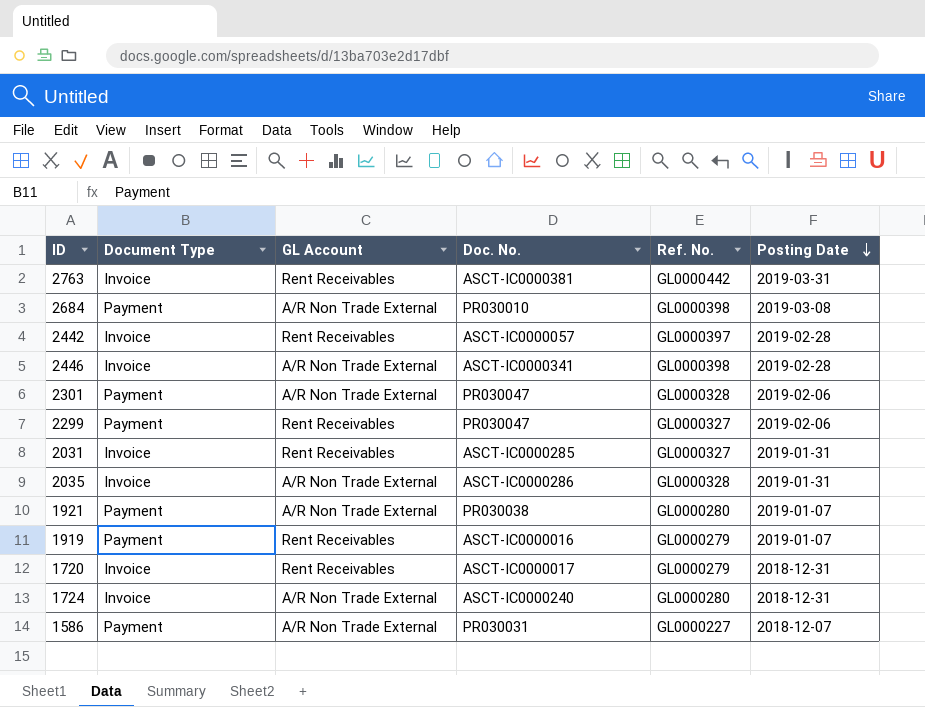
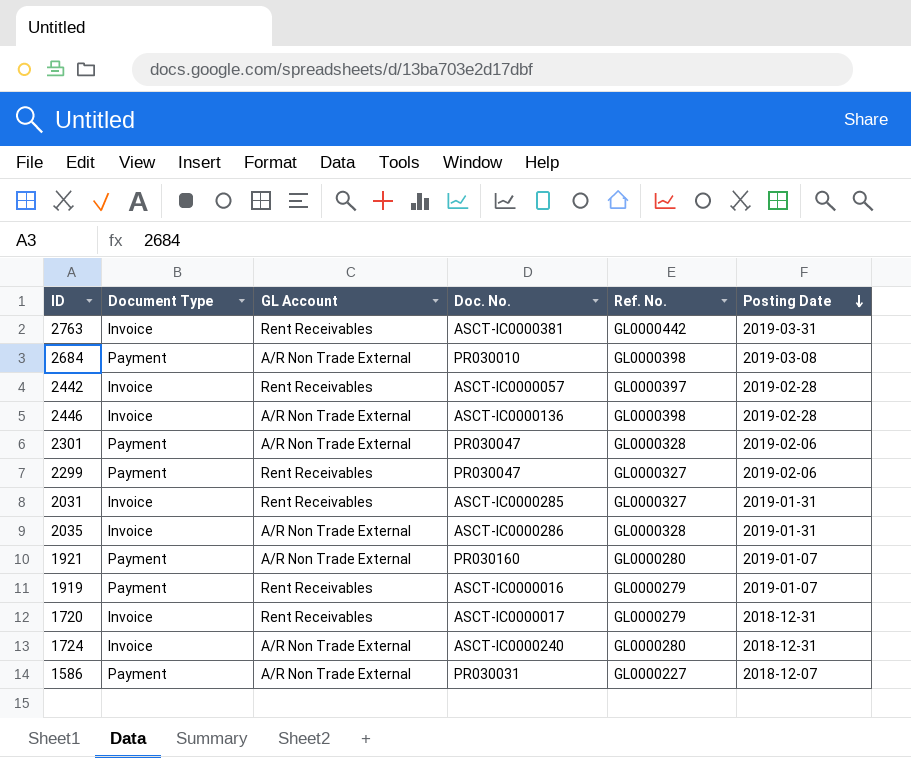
2446 | Doc. No.: ASCT-IC0000341 -> ASCT-IC0000136
1921 | Doc. No.: PR030038 -> PR030160

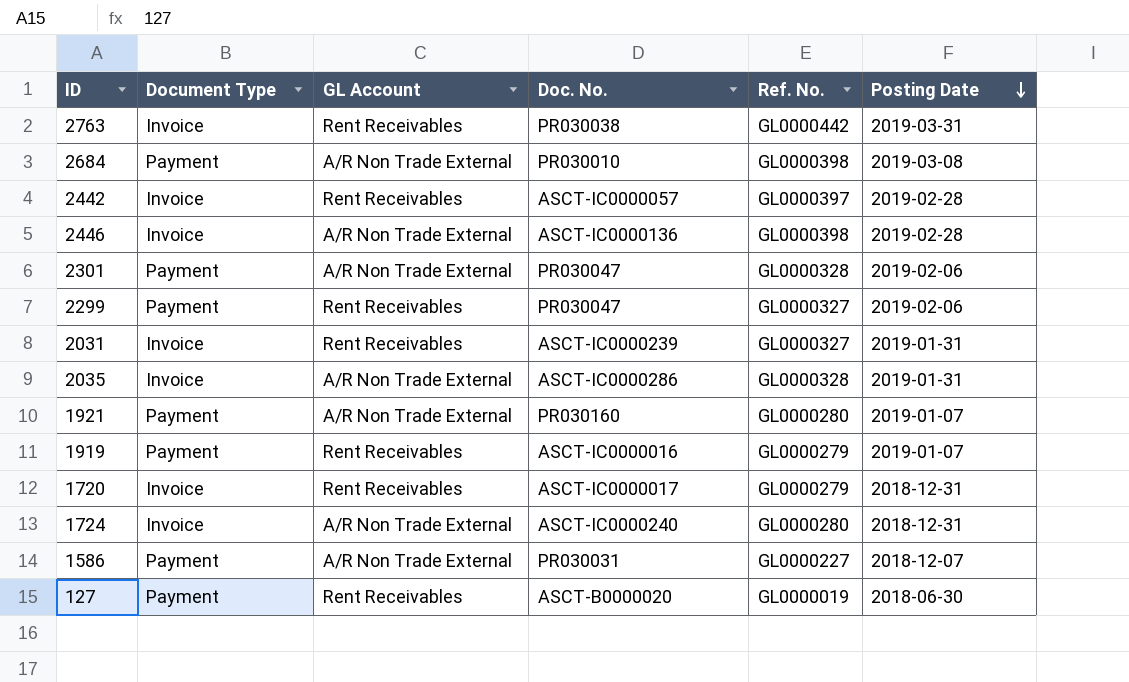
2763 | Doc. No.: ASCT-IC0000381 -> PR030038
2031 | Doc. No.: ASCT-IC0000285 -> ASCT-IC0000239
row 127: none -> Payment | Rent Receivables | ASCT-B0000020 | GL0000019 | 2018-06-30

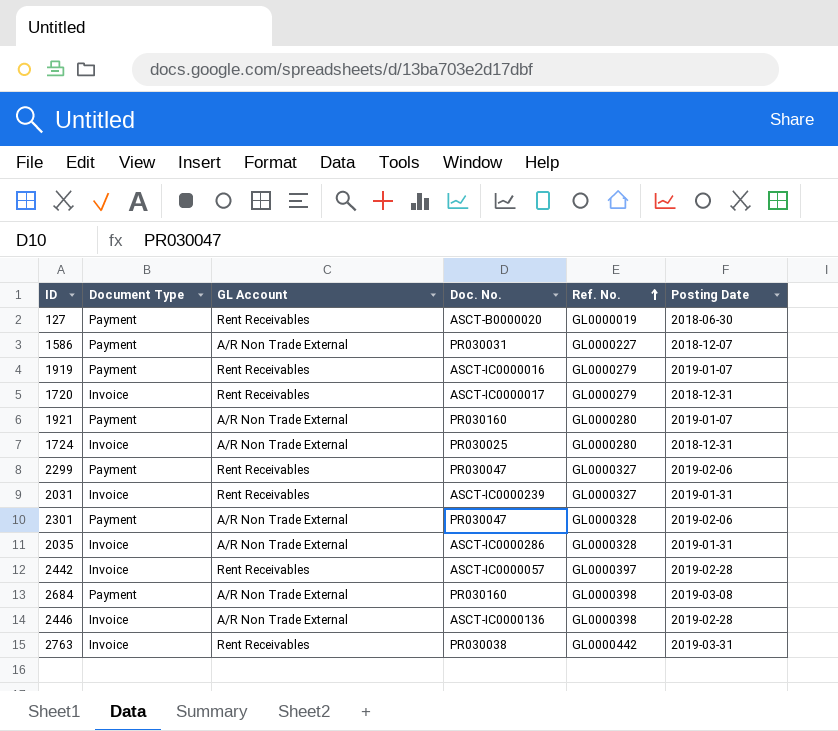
row order: Posting Date descending -> Ref. No. ascending
1724 | Doc. No.: ASCT-IC0000240 -> PR030025
2684 | Doc. No.: PR030010 -> PR030160

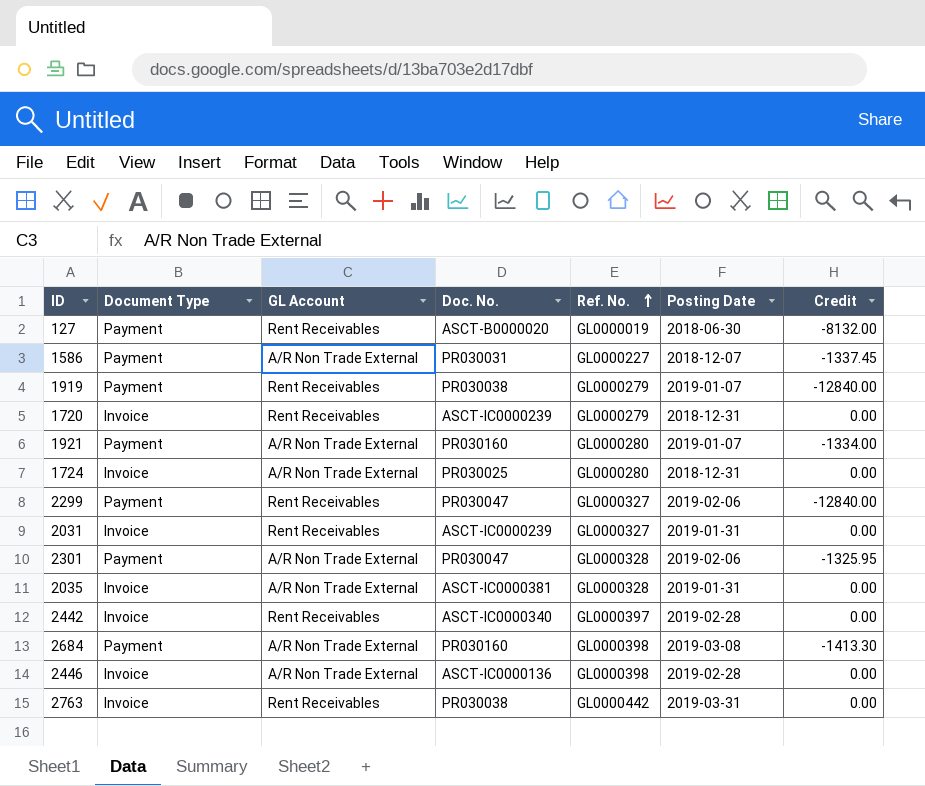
column Credit | position: none -> 7
1919 | Doc. No.: ASCT-IC0000016 -> PR030038
1720 | Doc. No.: ASCT-IC0000017 -> ASCT-IC0000239
2035 | Doc. No.: ASCT-IC0000286 -> ASCT-IC0000381
2442 | Doc. No.: ASCT-IC0000057 -> ASCT-IC0000340

